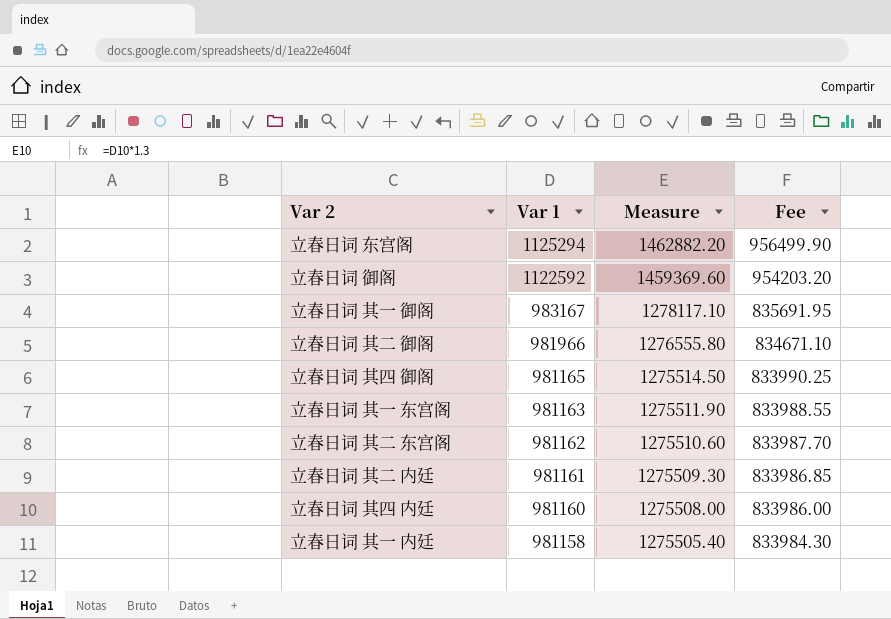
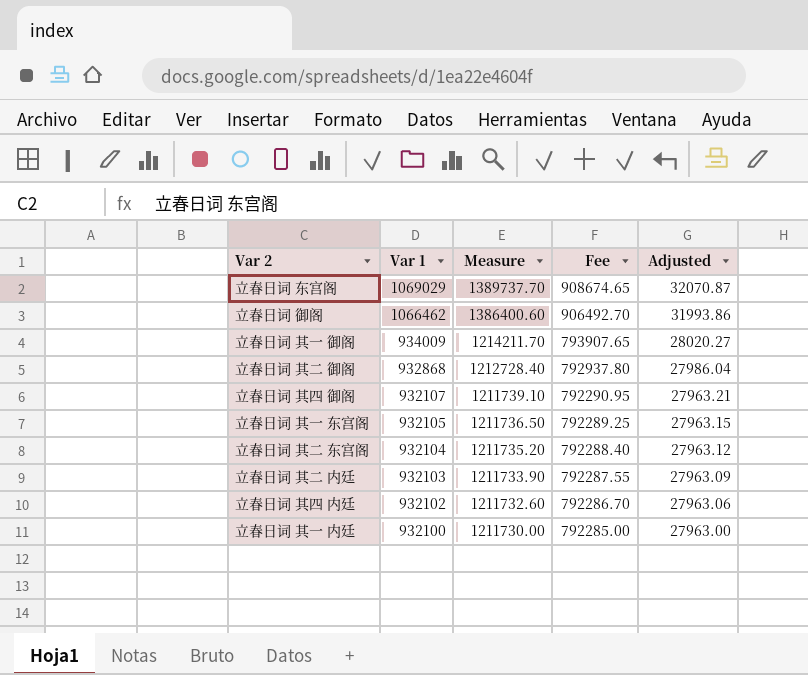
column Adjusted | formula: none -> [Var 1] * 0.03
立春日词 东宫阁 | Var 1: 1125294 -> 1069029
立春日词 东宫阁 | Measure: 1462882.20 -> 1389737.70
立春日词 东宫阁 | Fee: 956499.90 -> 908674.65
立春日词 御阁 | Var 1: 1122592 -> 1066462
立春日词 御阁 | Measure: 1459369.60 -> 1386400.60
立春日词 御阁 | Fee: 954203.20 -> 906492.70
立春日词 其一 御阁 | Var 1: 983167 -> 934009
立春日词 其一 御阁 | Measure: 1278117.10 -> 1214211.70
立春日词 其一 御阁 | Fee: 835691.95 -> 793907.65
立春日词 其二 御阁 | Var 1: 981966 -> 932868
立春日词 其二 御阁 | Measure: 1276555.80 -> 1212728.40
立春日词 其二 御阁 | Fee: 834671.10 -> 792937.80
立春日词 其四 御阁 | Var 1: 981165 -> 932107
立春日词 其四 御阁 | Measure: 1275514.50 -> 1211739.10
立春日词 其四 御阁 | Fee: 833990.25 -> 792290.95
立春日词 其一 东宫阁 | Var 1: 981163 -> 932105
立春日词 其一 东宫阁 | Measure: 1275511.90 -> 1211736.50
立春日词 其一 东宫阁 | Fee: 833988.55 -> 792289.25
立春日词 其二 东宫阁 | Var 1: 981162 -> 932104
立春日词 其二 东宫阁 | Measure: 1275510.60 -> 1211735.20
立春日词 其二 东宫阁 | Fee: 833987.70 -> 792288.40
立春日词 其二 内廷 | Var 1: 981161 -> 932103
立春日词 其二 内廷 | Measure: 1275509.30 -> 1211733.90
立春日词 其二 内廷 | Fee: 833986.85 -> 792287.55
立春日词 其四 内廷 | Var 1: 981160 -> 932102
立春日词 其四 内廷 | Measure: 1275508.00 -> 1211732.60
立春日词 其四 内廷 | Fee: 833986.00 -> 792286.70
立春日词 其一 内廷 | Var 1: 981158 -> 932100
立春日词 其一 内廷 | Measure: 1275505.40 -> 1211730.00
立春日词 其一 内廷 | Fee: 833984.30 -> 792285.00

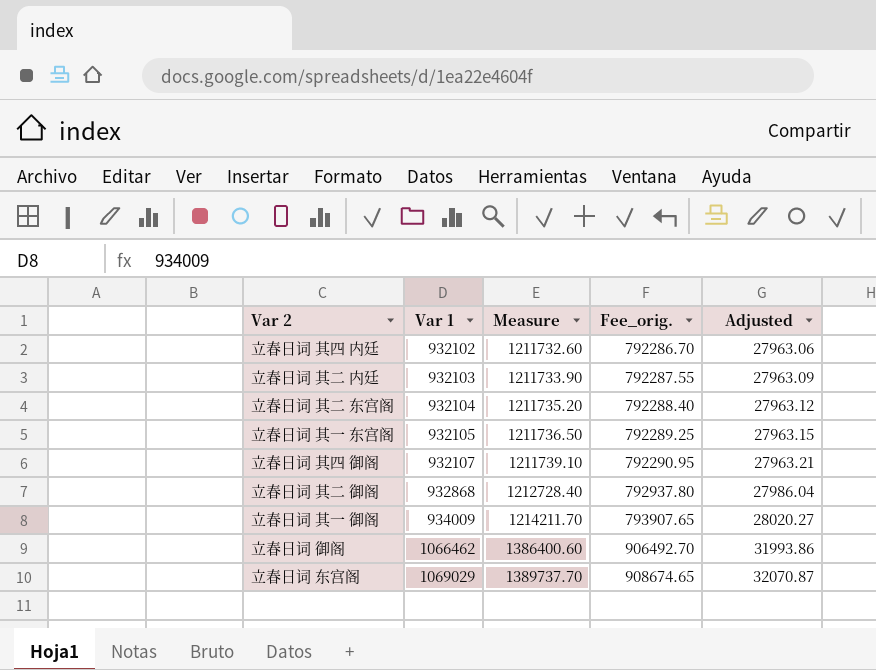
row order: Var 1 descending -> Var 1 ascending
column name: Fee -> Fee_orig.
row 立春日词 其一 内廷: 932100 | 1211730.00 | 792285.00 | 27963.00 -> none

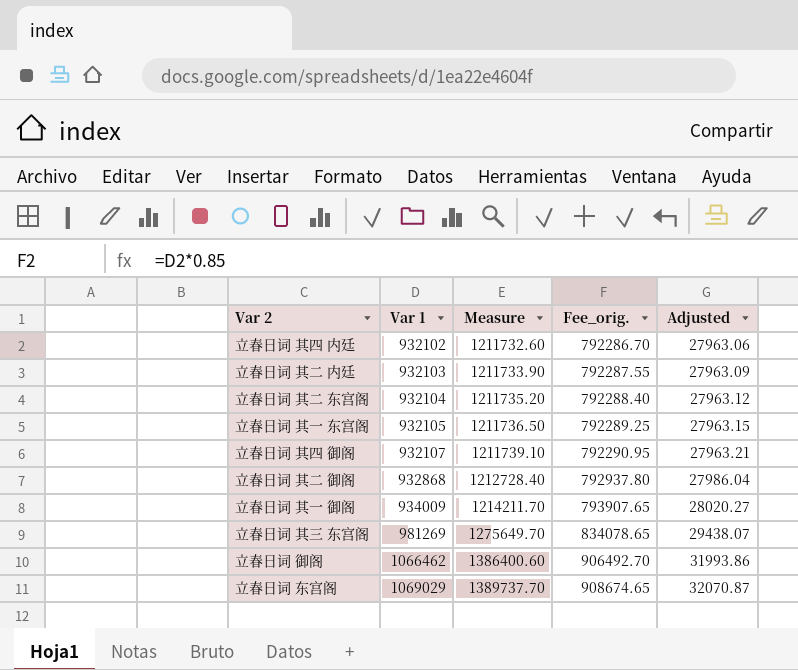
row 立春日词 其三 东宫阁: none -> 981269 | 1275649.70 | 834078.65 | 29438.07

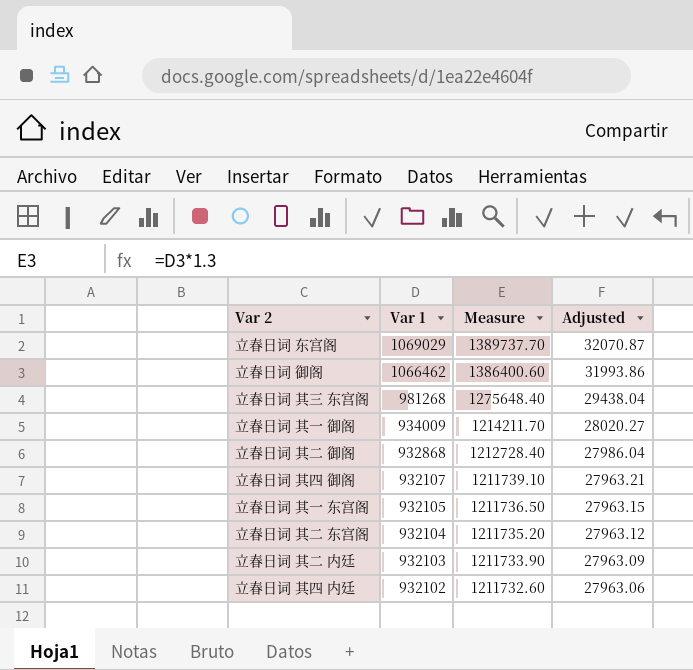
row order: Var 1 ascending -> Var 1 descending
column Fee_orig. | formula: [Var 1] * 0.85 -> none
立春日词 其三 东宫阁 | Var 1: 981269 -> 981268
立春日词 其三 东宫阁 | Measure: 1275649.70 -> 1275648.40
立春日词 其三 东宫阁 | Adjusted: 29438.07 -> 29438.04

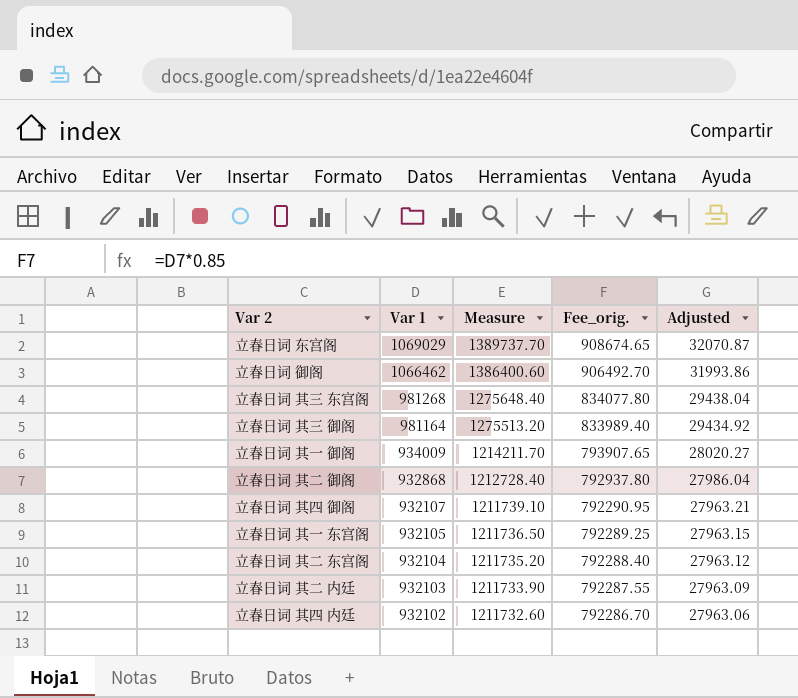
column Fee_orig. | formula: none -> [Var 1] * 0.85
row 立春日词 其三 御阁: none -> 981164 | 1275513.20 | 833989.40 | 29434.92

